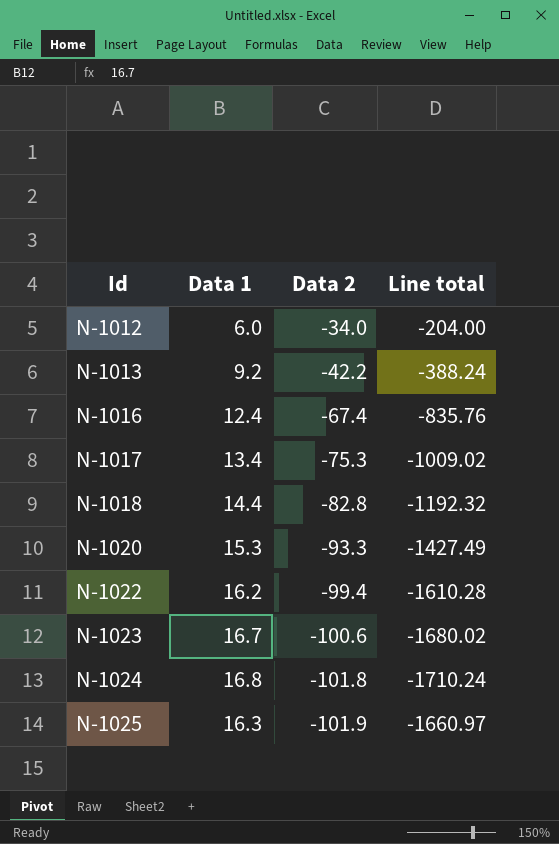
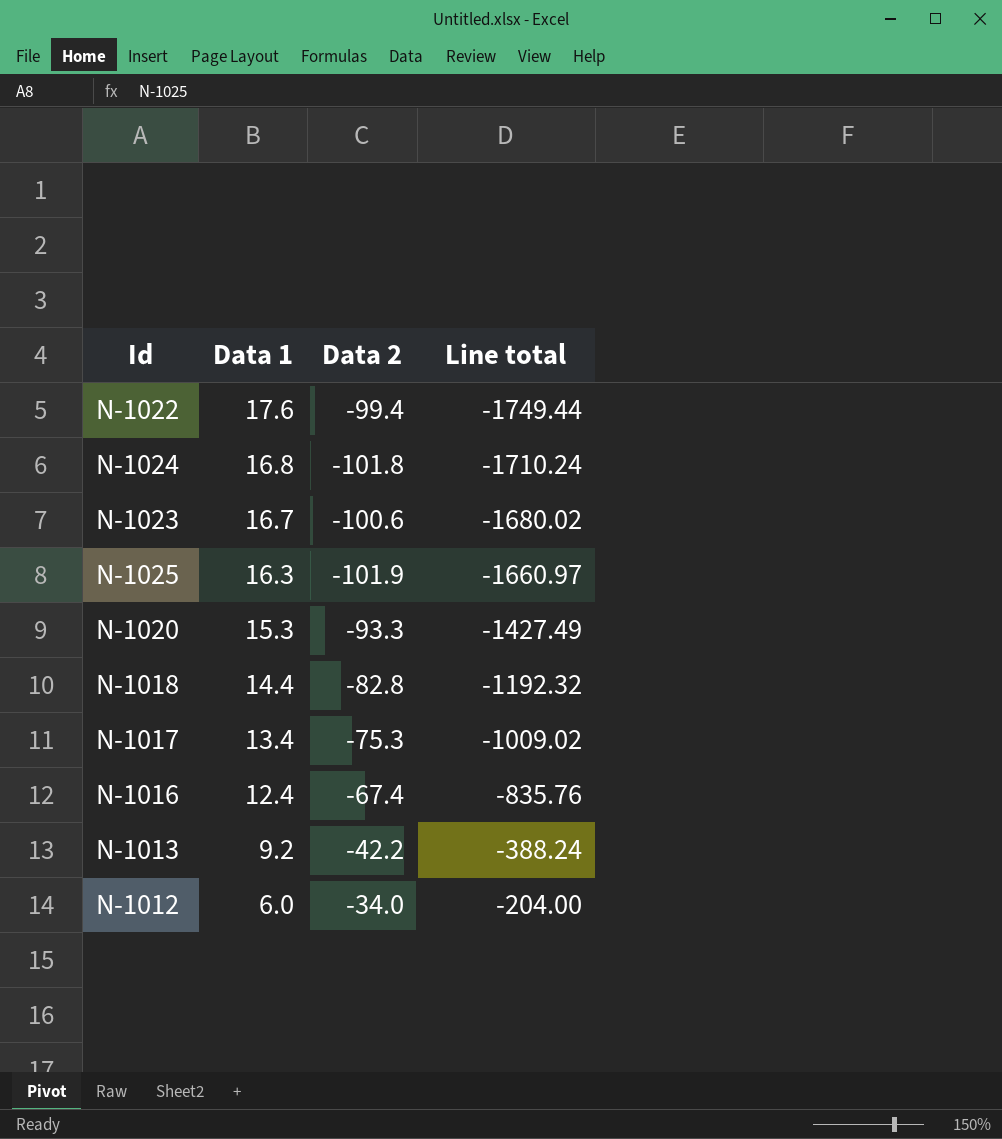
row order: Id ascending -> Data 1 descending
N-1022 | Data 1: 16.2 -> 17.6
N-1022 | Line total: -1610.28 -> -1749.44

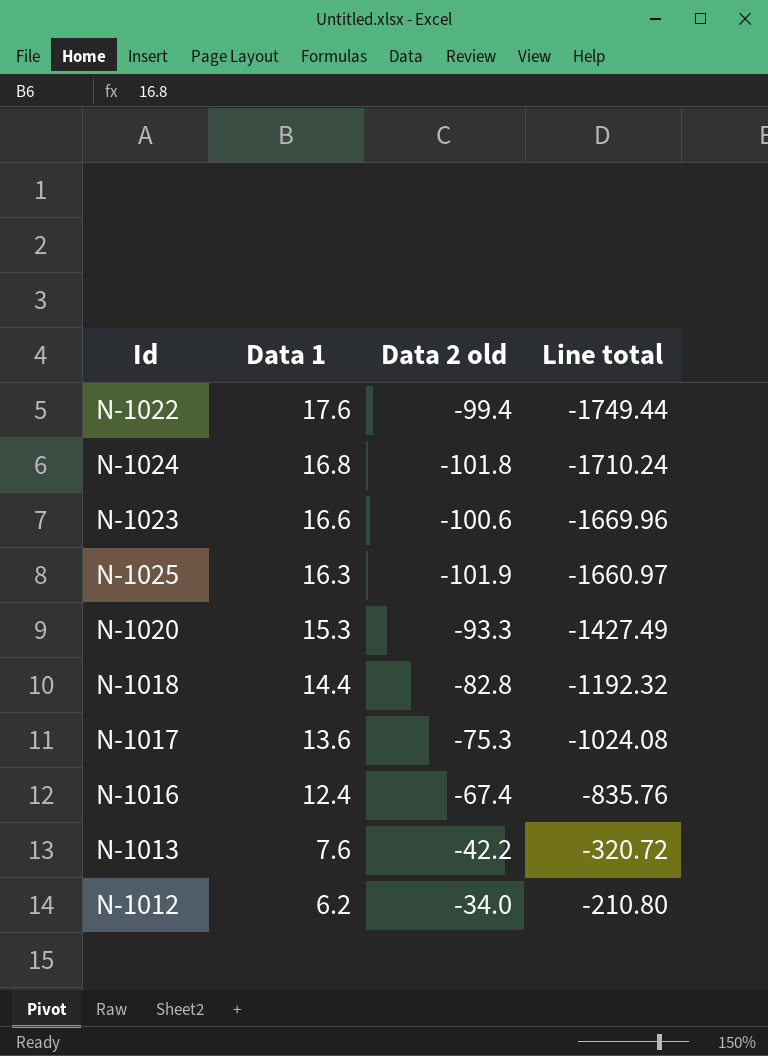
column name: Data 2 -> Data 2 old
N-1023 | Data 1: 16.7 -> 16.6
N-1023 | Line total: -1680.02 -> -1669.96
N-1017 | Data 1: 13.4 -> 13.6
N-1017 | Line total: -1009.02 -> -1024.08
N-1013 | Data 1: 9.2 -> 7.6
N-1013 | Line total: -388.24 -> -320.72
N-1012 | Data 1: 6.0 -> 6.2
N-1012 | Line total: -204.00 -> -210.80

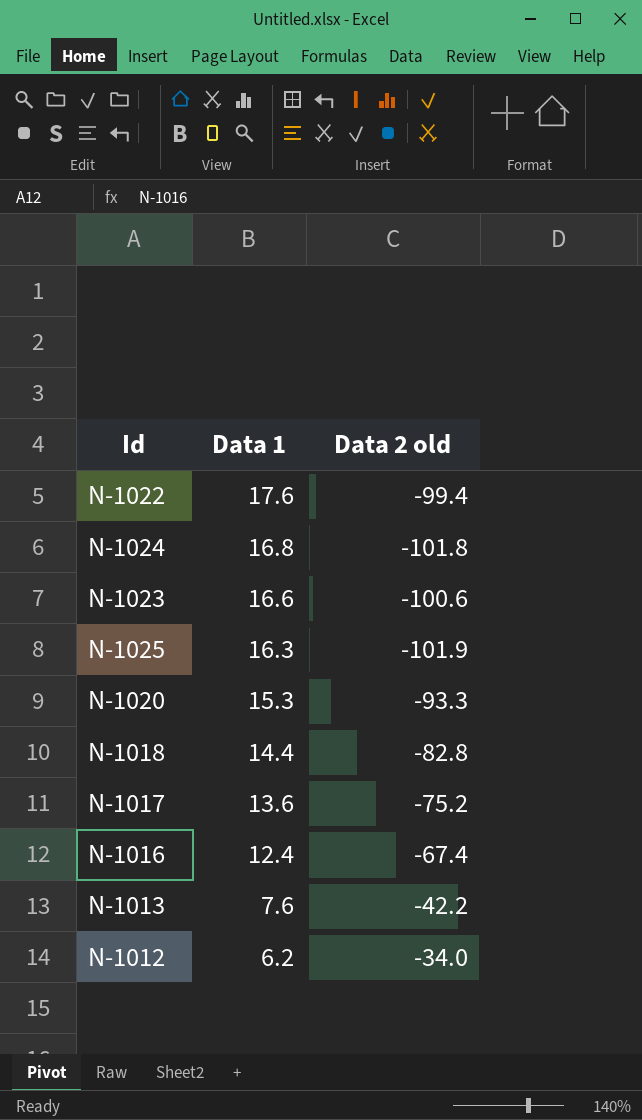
column Line total | formula: [Data 1] * [Data 2 old] -> none
N-1017 | Data 2 old: -75.3 -> -75.2

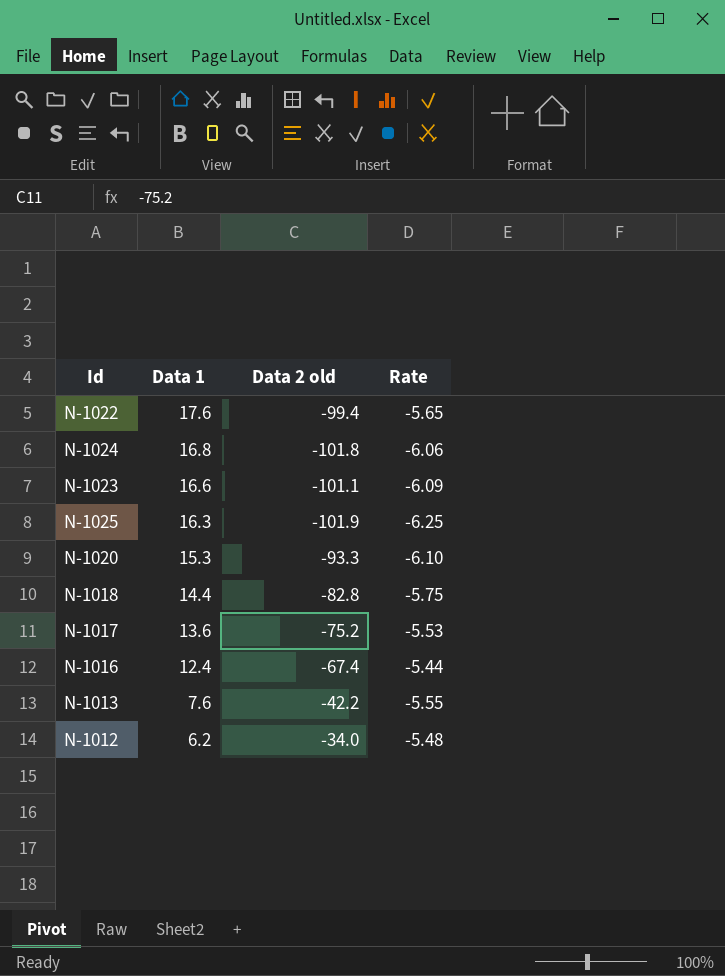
column Rate | formula: none -> [Data 2 old] / [Data 1]
N-1023 | Data 2 old: -100.6 -> -101.1

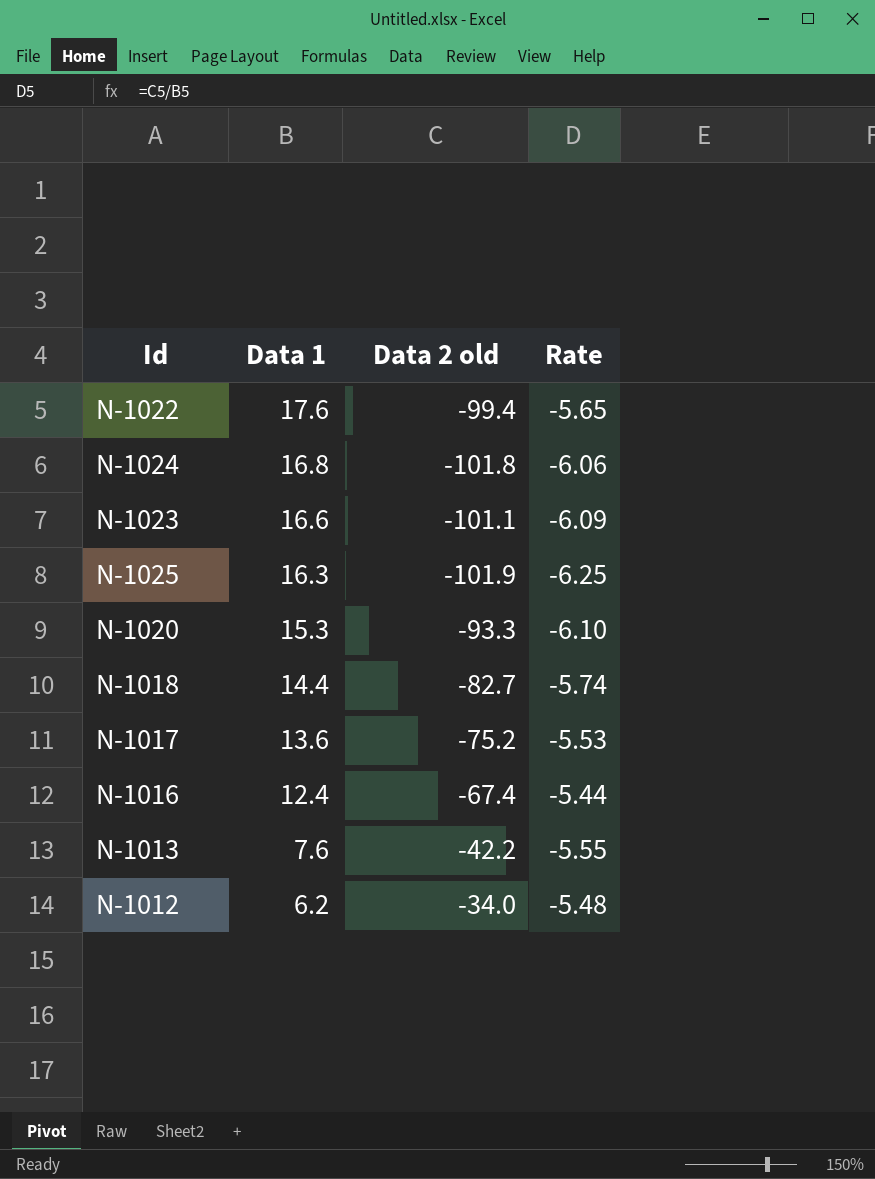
N-1018 | Data 2 old: -82.8 -> -82.7
N-1018 | Rate: -5.75 -> -5.74

